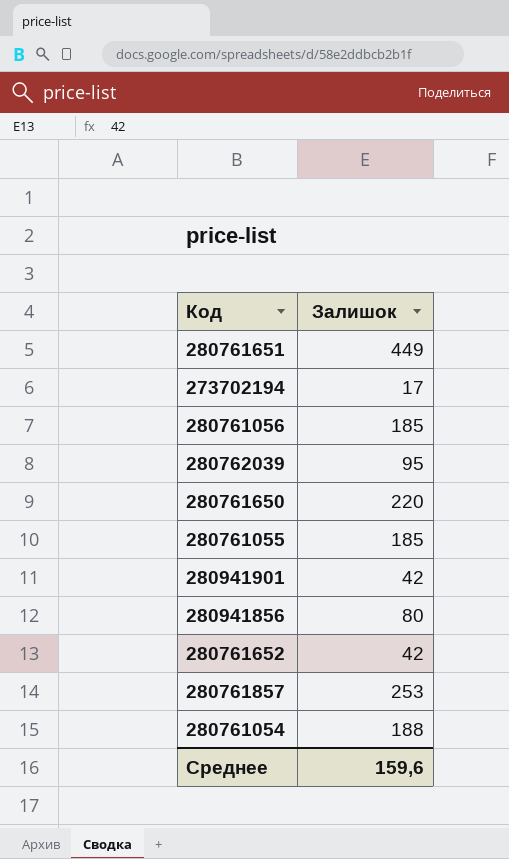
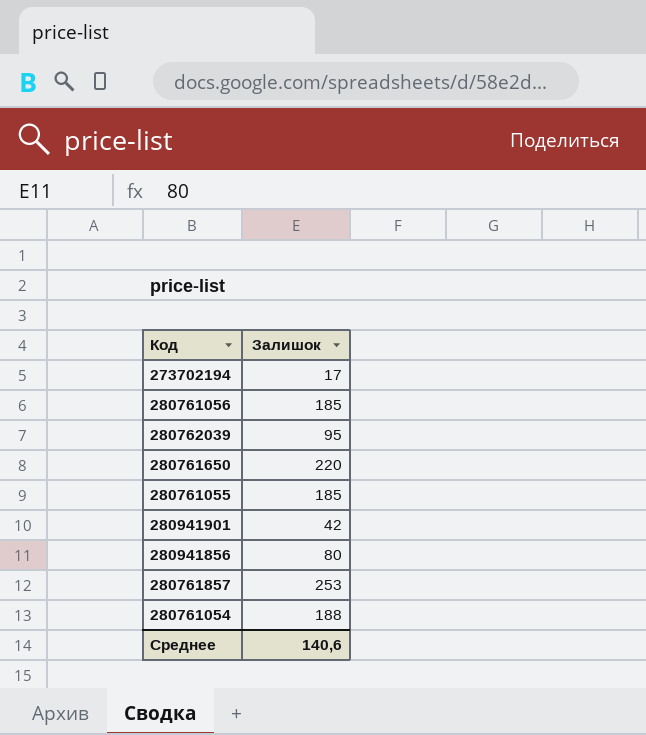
row 280761651: 449 -> none
row 280761652: 42 -> none
Среднее | Залишок: 159,6 -> 140,6

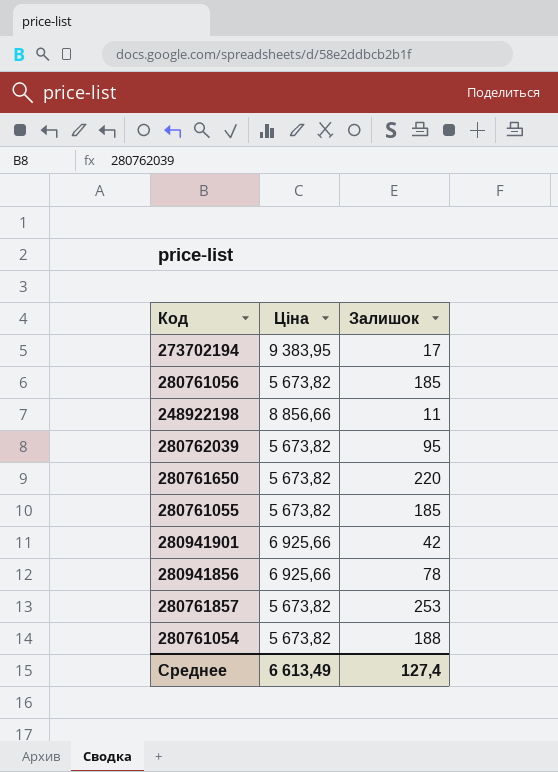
column Ціна | position: none -> 2
row 248922198: none -> 8 856,66 | 11
280941856 | Залишок: 80 -> 78
Среднее | Залишок: 140,6 -> 127,4

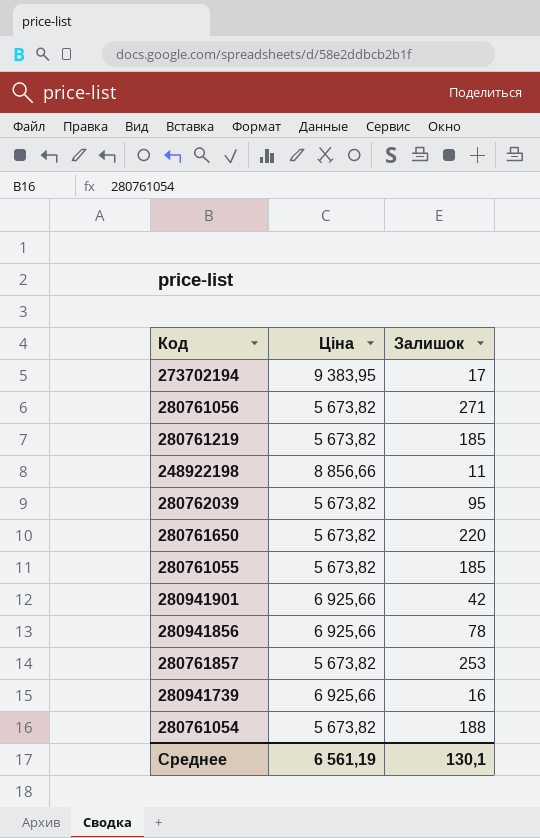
280761056 | Залишок: 185 -> 271
row 280761219: none -> 5 673,82 | 185
row 280941739: none -> 6 925,66 | 16
Среднее | Ціна: 6 613,49 -> 6 561,19
Среднее | Залишок: 127,4 -> 130,1

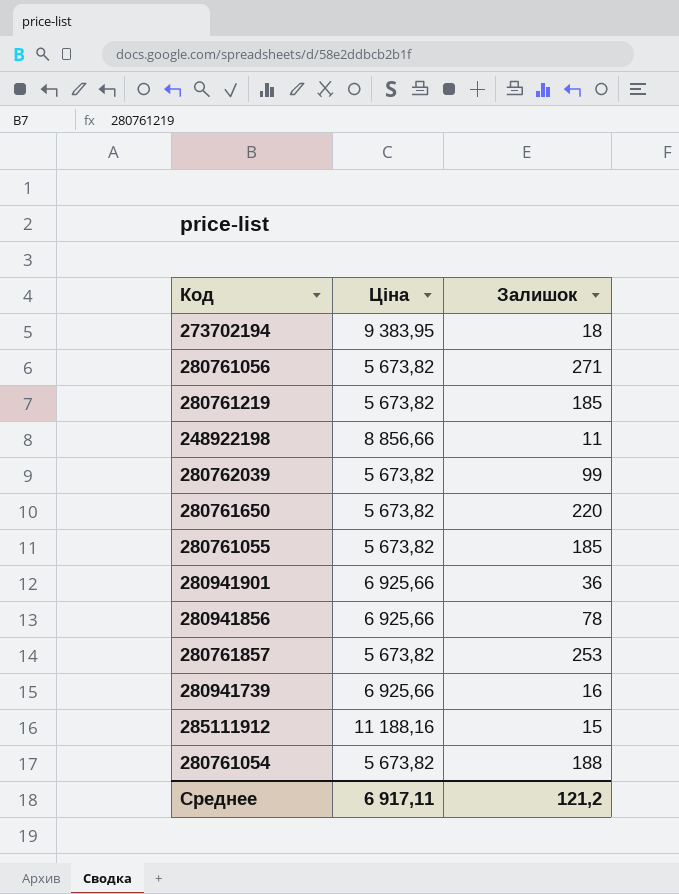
273702194 | Залишок: 17 -> 18
280762039 | Залишок: 95 -> 99
280941901 | Залишок: 42 -> 36
row 285111912: none -> 11 188,16 | 15
Среднее | Ціна: 6 561,19 -> 6 917,11
Среднее | Залишок: 130,1 -> 121,2

